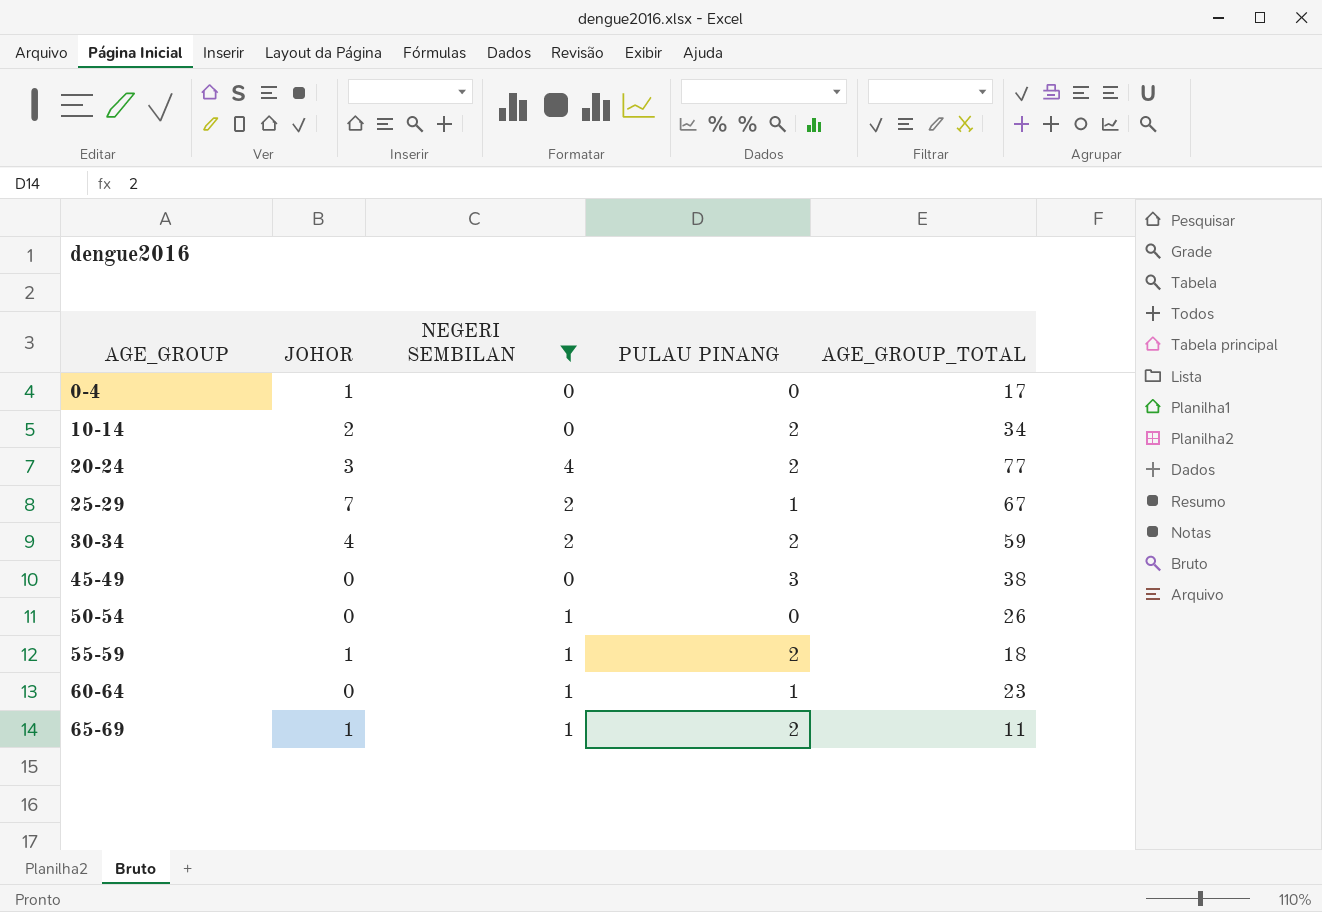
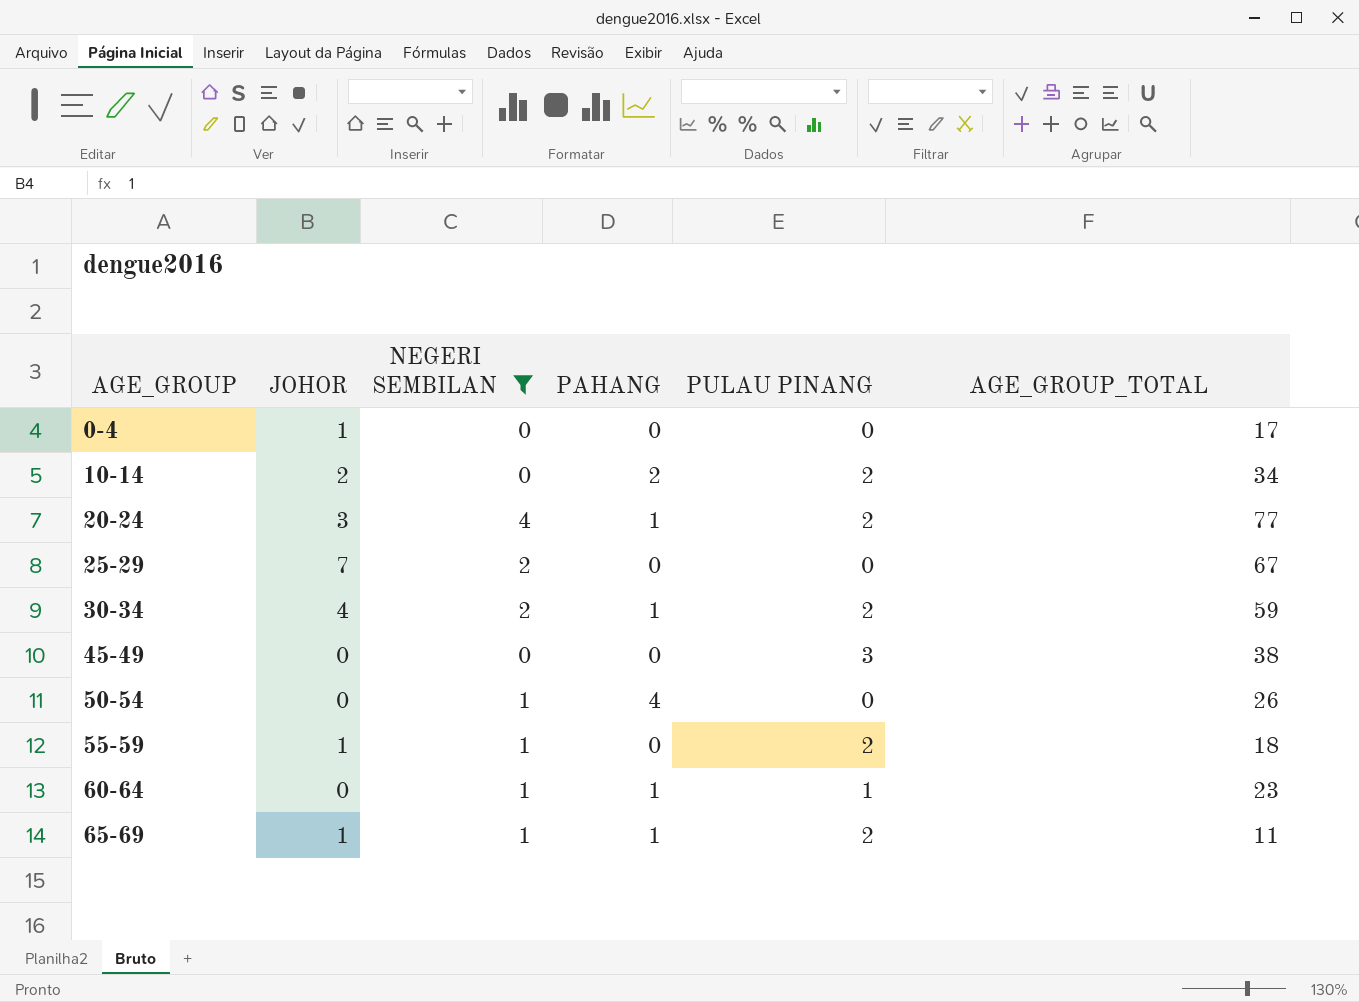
column PAHANG | position: none -> 4
25-29 | PULAU PINANG: 1 -> 0

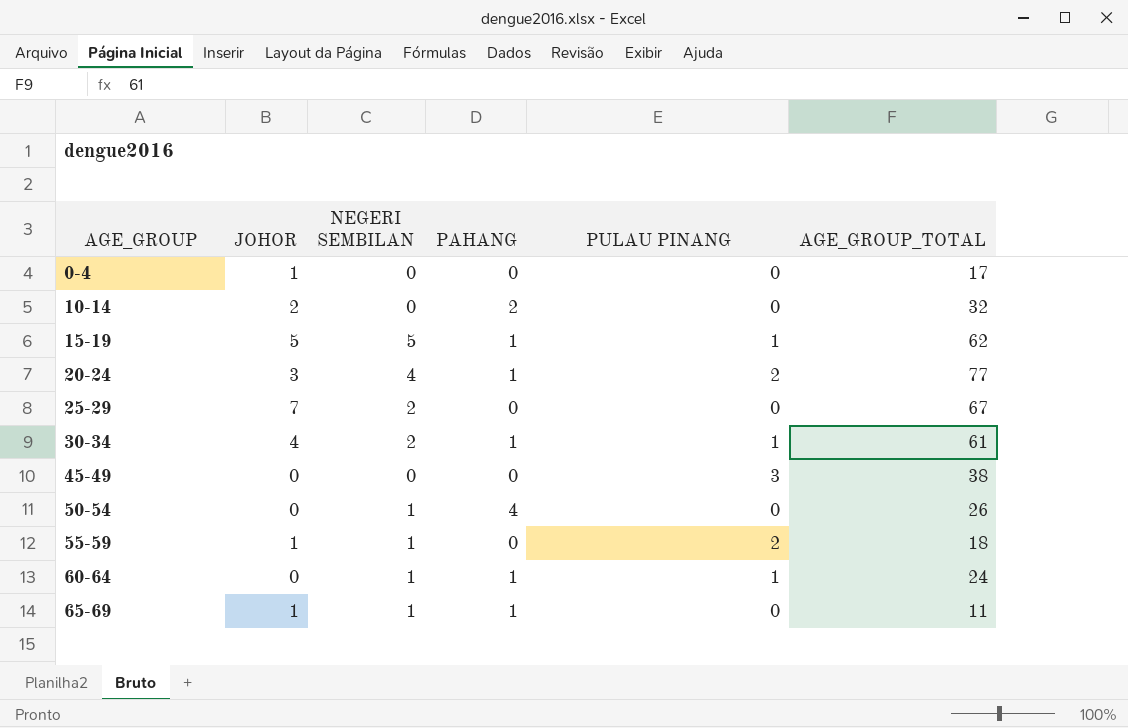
filter: NEGERI SEMBILAN != 5 -> none
10-14 | PULAU PINANG: 2 -> 0
10-14 | AGE_GROUP_TOTAL: 34 -> 32
30-34 | PULAU PINANG: 2 -> 1
30-34 | AGE_GROUP_TOTAL: 59 -> 61
60-64 | AGE_GROUP_TOTAL: 23 -> 24
65-69 | PULAU PINANG: 2 -> 0

